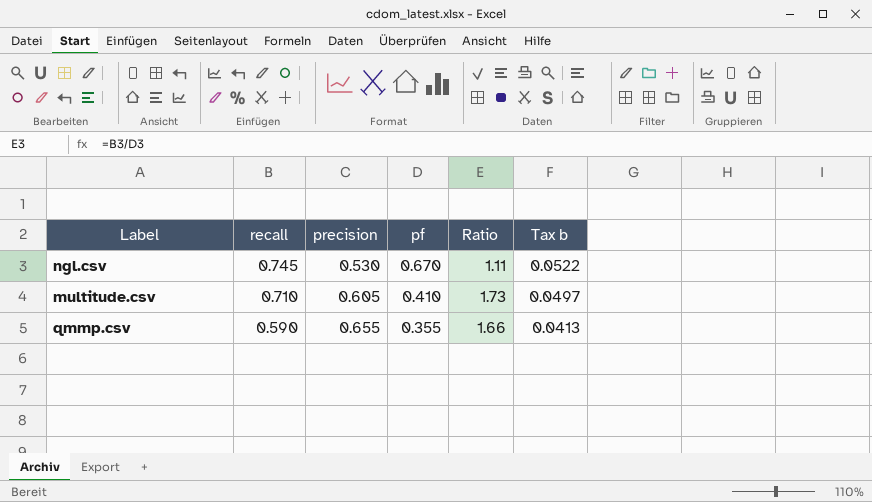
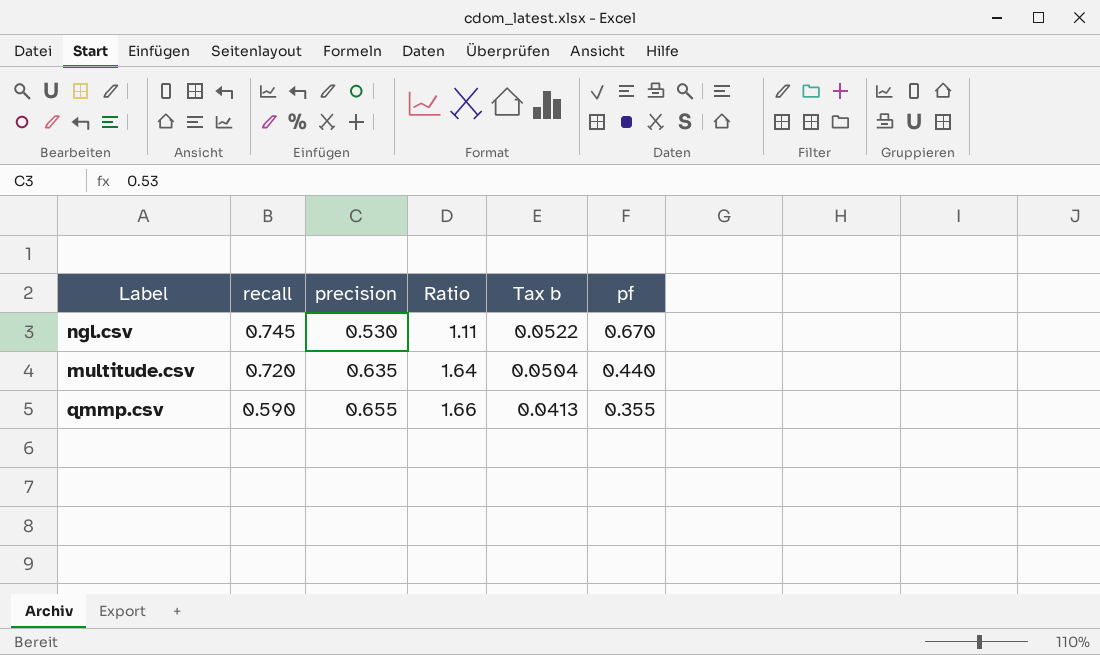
column pf | position: 4 -> 6
multitude.csv | recall: 0.710 -> 0.720
multitude.csv | precision: 0.605 -> 0.635
multitude.csv | Ratio: 1.73 -> 1.64
multitude.csv | Tax b: 0.0497 -> 0.0504
multitude.csv | pf: 0.410 -> 0.440

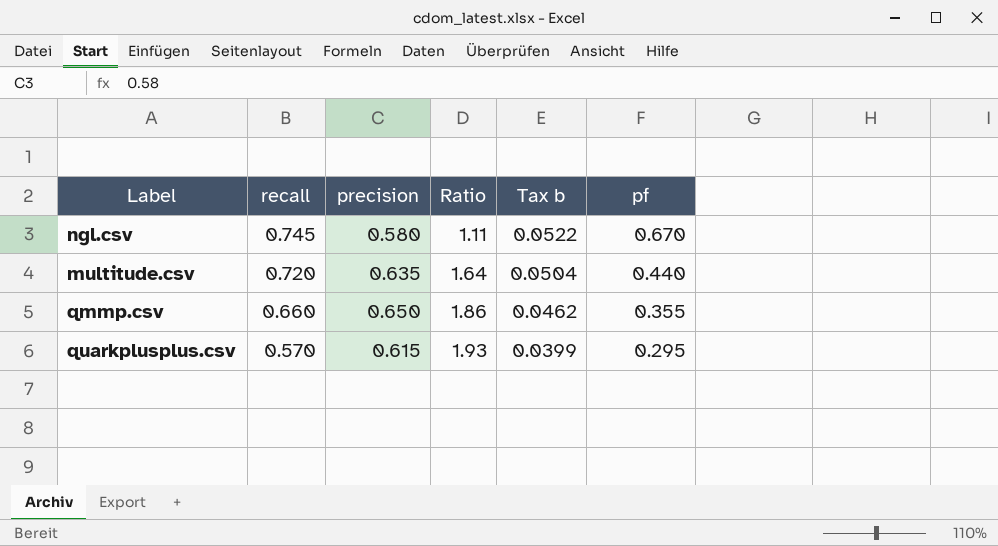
ngl.csv | precision: 0.530 -> 0.580
qmmp.csv | recall: 0.590 -> 0.660
qmmp.csv | precision: 0.655 -> 0.650
qmmp.csv | Ratio: 1.66 -> 1.86
qmmp.csv | Tax b: 0.0413 -> 0.0462
row quarkplusplus.csv: none -> 0.570 | 0.615 | 1.93 | 0.0399 | 0.295

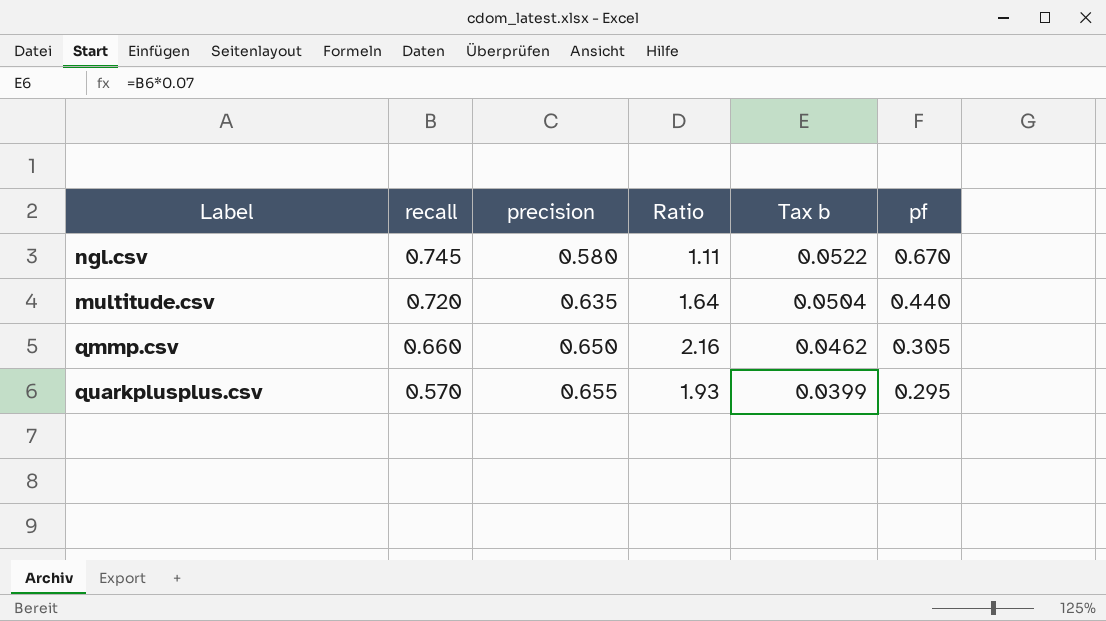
qmmp.csv | Ratio: 1.86 -> 2.16
qmmp.csv | pf: 0.355 -> 0.305
quarkplusplus.csv | precision: 0.615 -> 0.655

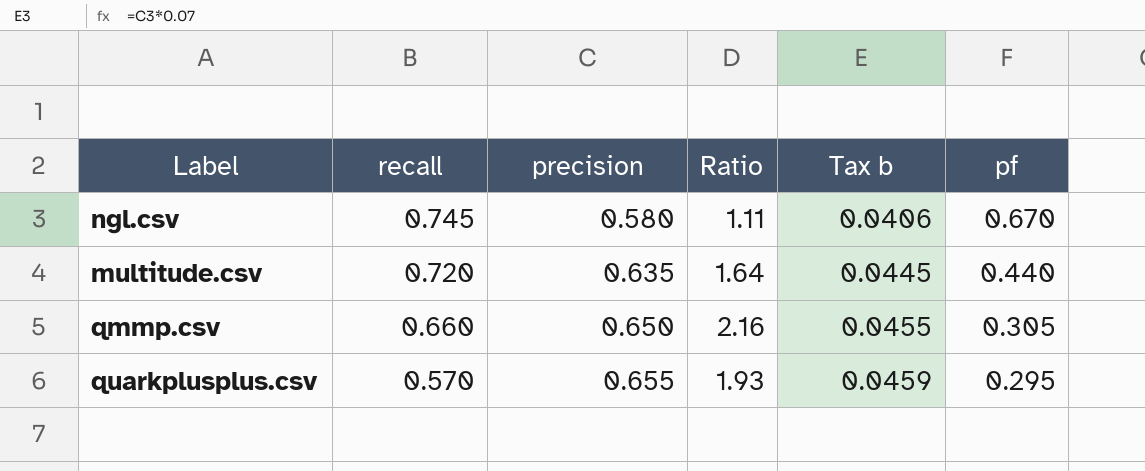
column Tax b | formula: [recall] * 0.07 -> [precision] * 0.07

